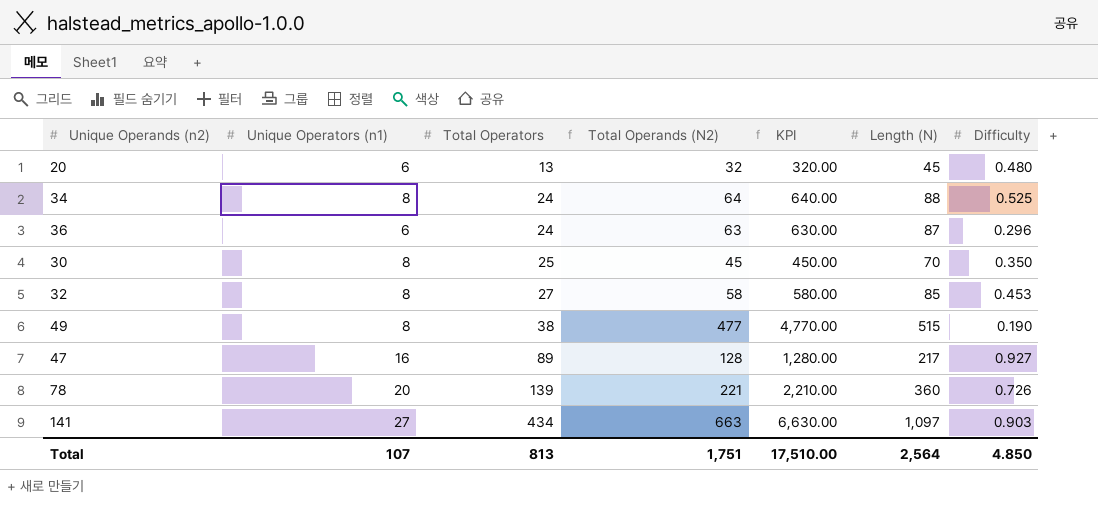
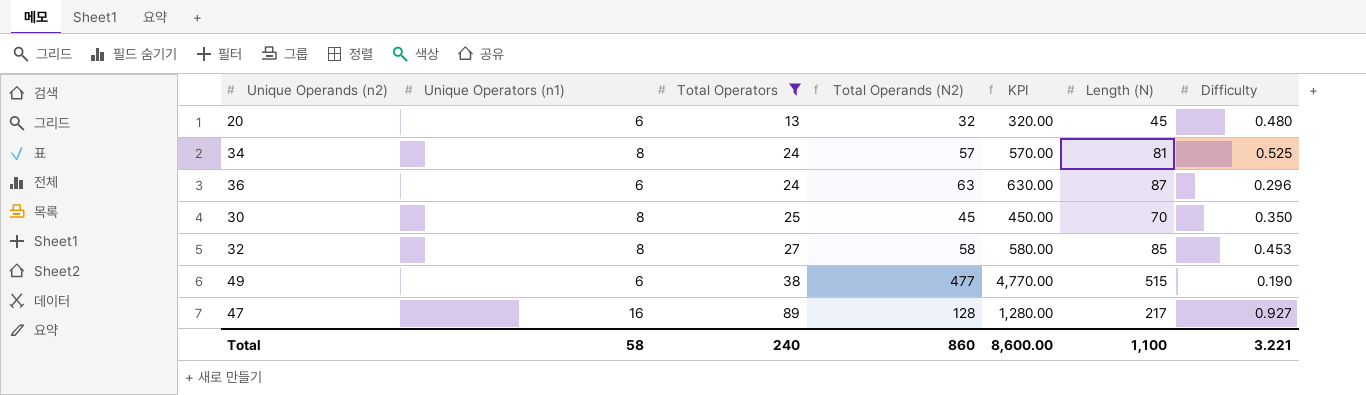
filter: none -> Total Operators <= 89
34 | Total Operands (N2): 64 -> 57
34 | KPI: 640.00 -> 570.00
34 | Length (N): 88 -> 81
49 | Unique Operators (n1): 8 -> 6
Total | Unique Operators (n1): 107 -> 58
Total | Total Operators: 813 -> 240
Total | Total Operands (N2): 1,751 -> 860
Total | KPI: 17,510.00 -> 8,600.00
Total | Length (N): 2,564 -> 1,100
Total | Difficulty: 4.850 -> 3.221

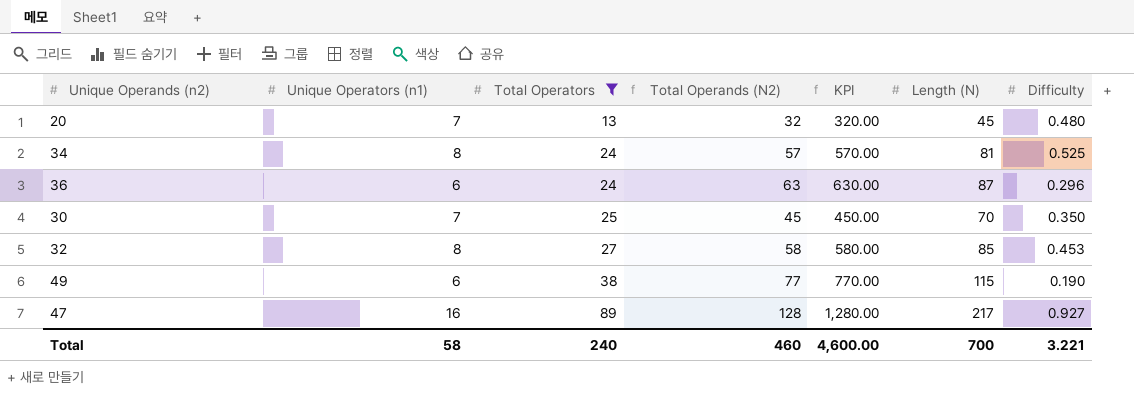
20 | Unique Operators (n1): 6 -> 7
30 | Unique Operators (n1): 8 -> 7
49 | Total Operands (N2): 477 -> 77
49 | KPI: 4,770.00 -> 770.00
49 | Length (N): 515 -> 115
Total | Total Operands (N2): 860 -> 460
Total | KPI: 8,600.00 -> 4,600.00
Total | Length (N): 1,100 -> 700

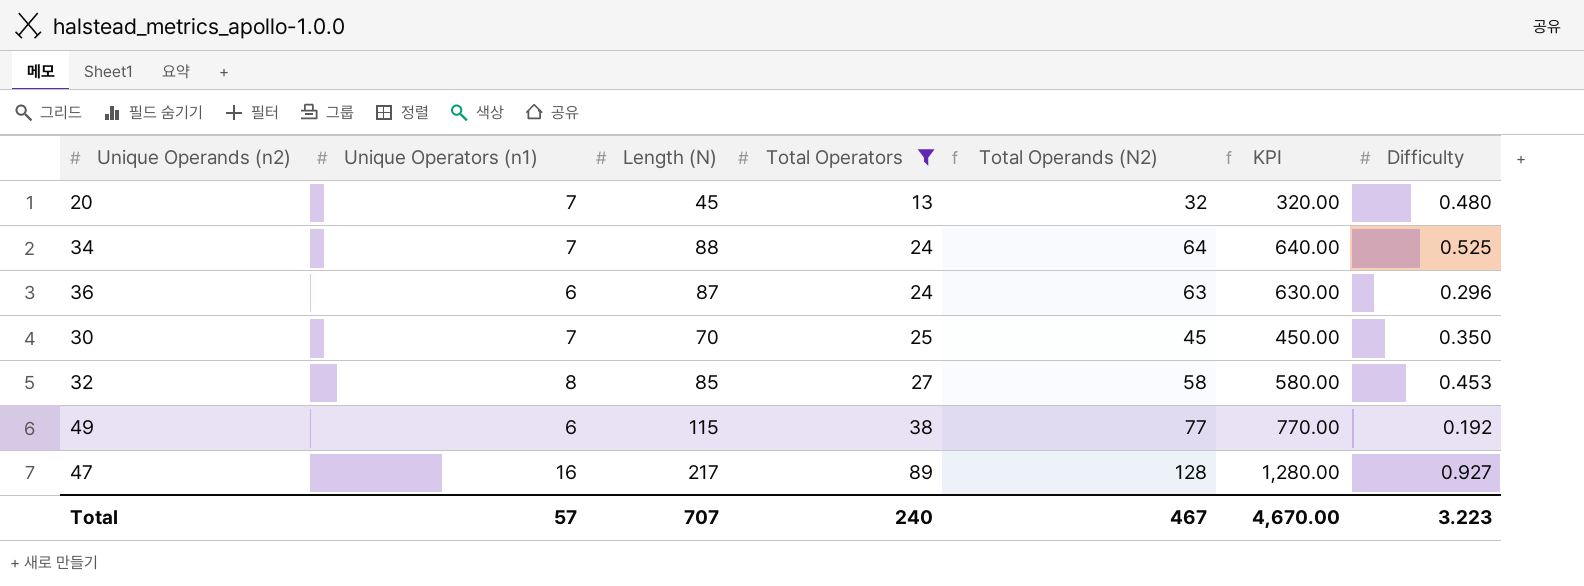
column Length (N) | position: 6 -> 3
34 | Unique Operators (n1): 8 -> 7
34 | Length (N): 81 -> 88
34 | Total Operands (N2): 57 -> 64
34 | KPI: 570.00 -> 640.00
49 | Difficulty: 0.190 -> 0.192
Total | Unique Operators (n1): 58 -> 57
Total | Length (N): 700 -> 707
Total | Total Operands (N2): 460 -> 467
Total | KPI: 4,600.00 -> 4,670.00
Total | Difficulty: 3.221 -> 3.223

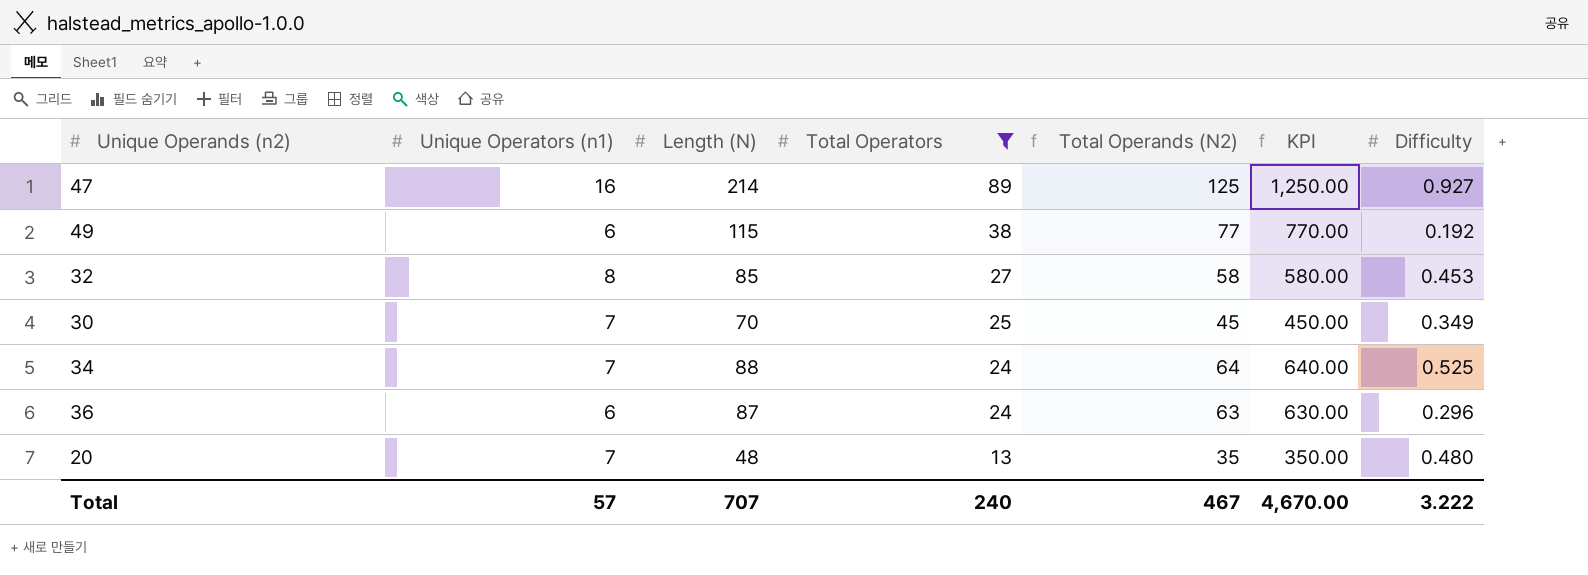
row order: Total Operators ascending -> Total Operators descending
47 | Length (N): 217 -> 214
47 | Total Operands (N2): 128 -> 125
47 | KPI: 1,280.00 -> 1,250.00
30 | Difficulty: 0.350 -> 0.349
20 | Length (N): 45 -> 48
20 | Total Operands (N2): 32 -> 35
20 | KPI: 320.00 -> 350.00
Total | Difficulty: 3.223 -> 3.222

